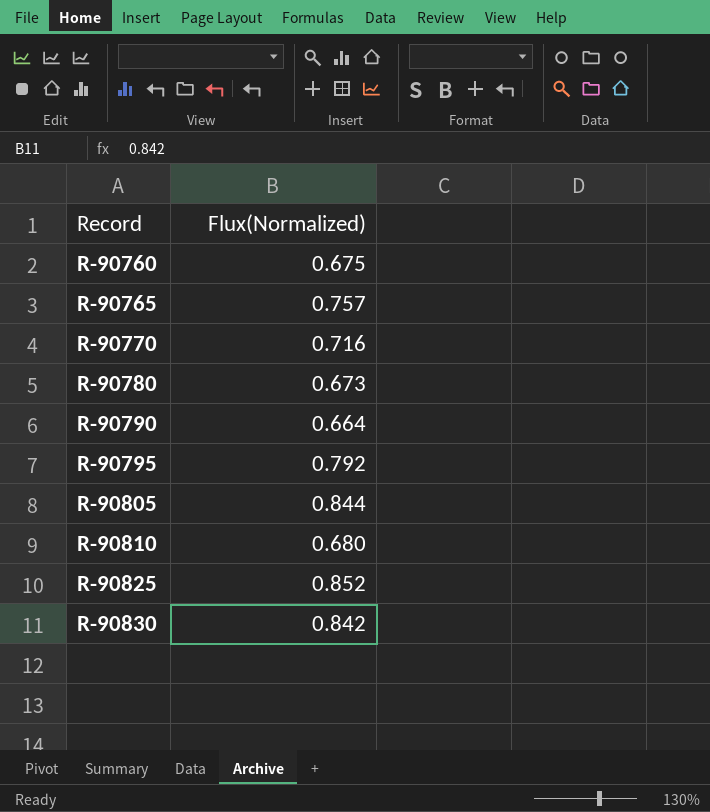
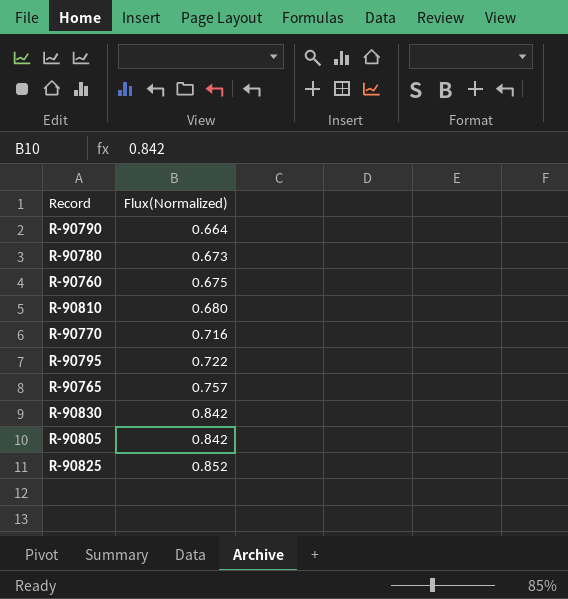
row order: Record ascending -> Flux(Normalized) ascending
R-90795 | Flux(Normalized): 0.792 -> 0.722
R-90805 | Flux(Normalized): 0.844 -> 0.842

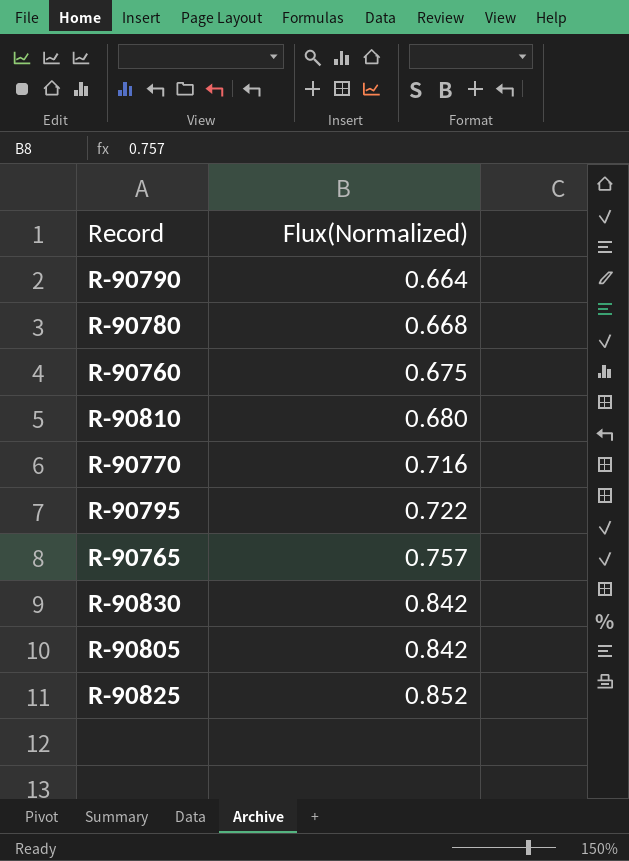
R-90780 | Flux(Normalized): 0.673 -> 0.668

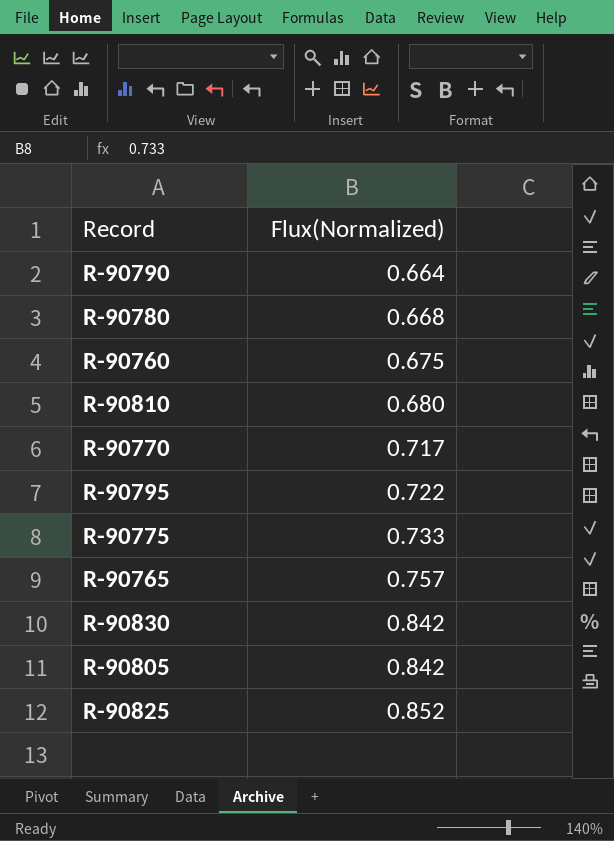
R-90770 | Flux(Normalized): 0.716 -> 0.717
row R-90775: none -> 0.733

